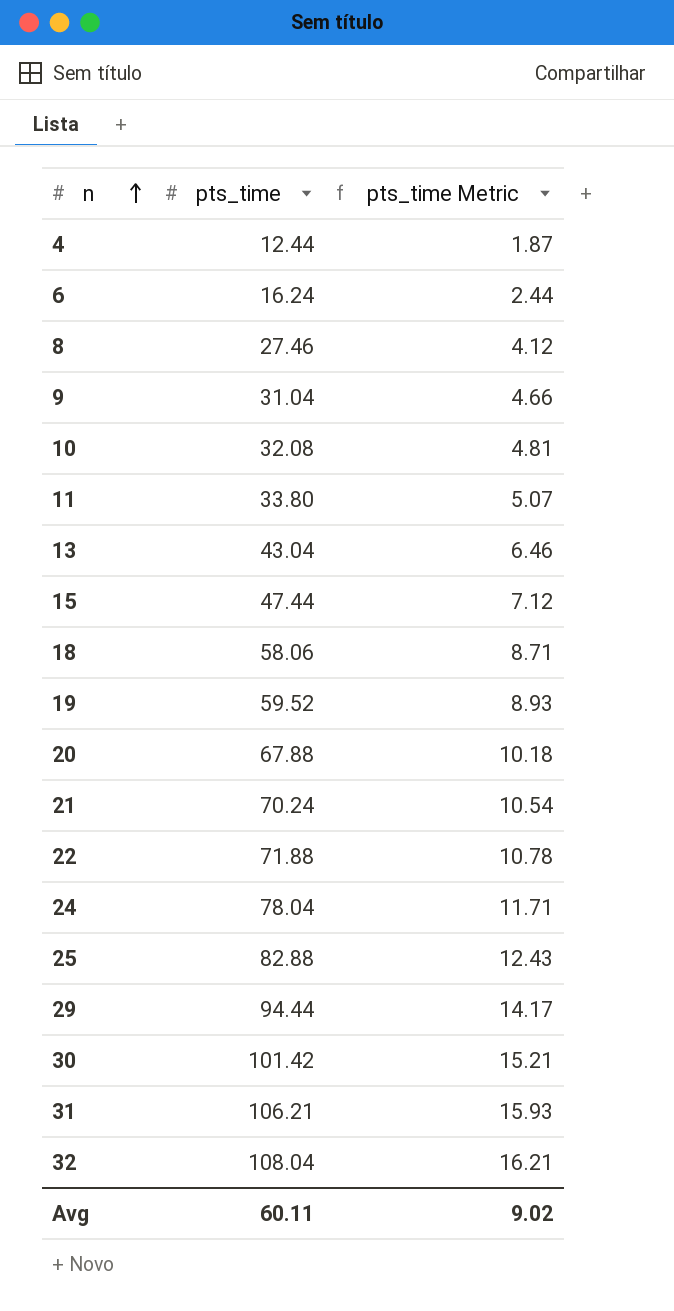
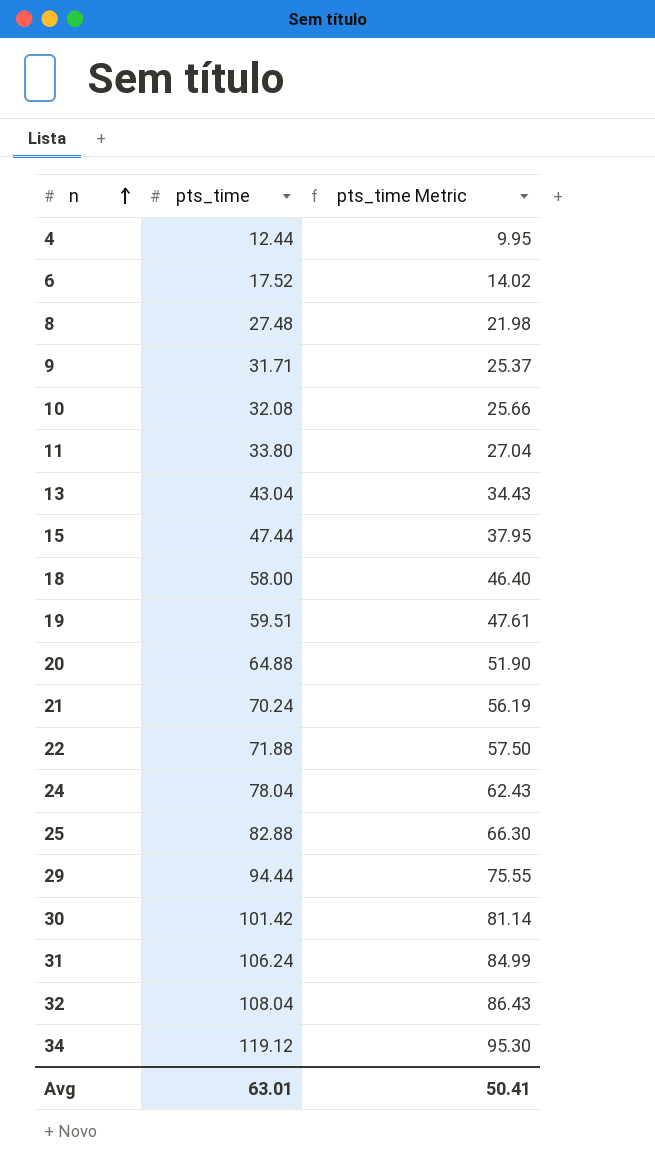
column pts_time Metric | formula: [pts_time] * 0.15 -> [pts_time] * 0.8
6 | pts_time: 16.24 -> 17.52
8 | pts_time: 27.46 -> 27.48
9 | pts_time: 31.04 -> 31.71
18 | pts_time: 58.06 -> 58.00
19 | pts_time: 59.52 -> 59.51
20 | pts_time: 67.88 -> 64.88
31 | pts_time: 106.21 -> 106.24
row 34: none -> 119.12 | 95.30
Avg | pts_time: 60.11 -> 63.01
Avg | pts_time Metric: 9.02 -> 50.41

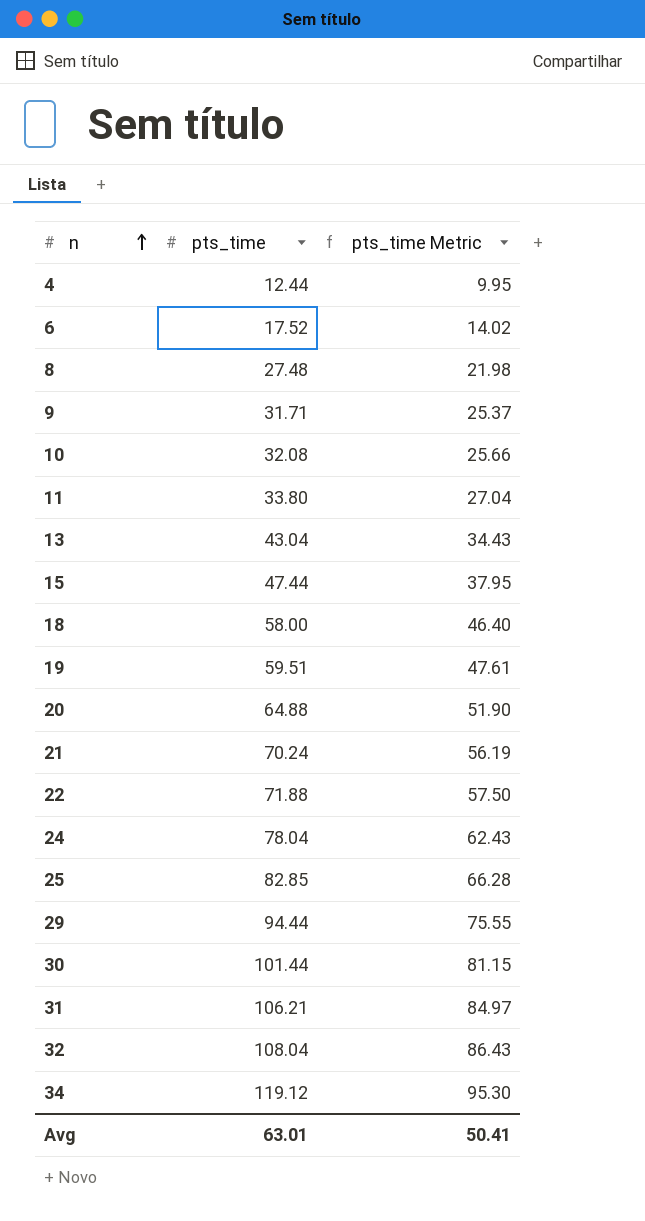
25 | pts_time: 82.88 -> 82.85
25 | pts_time Metric: 66.30 -> 66.28
30 | pts_time: 101.42 -> 101.44
30 | pts_time Metric: 81.14 -> 81.15
31 | pts_time: 106.24 -> 106.21
31 | pts_time Metric: 84.99 -> 84.97

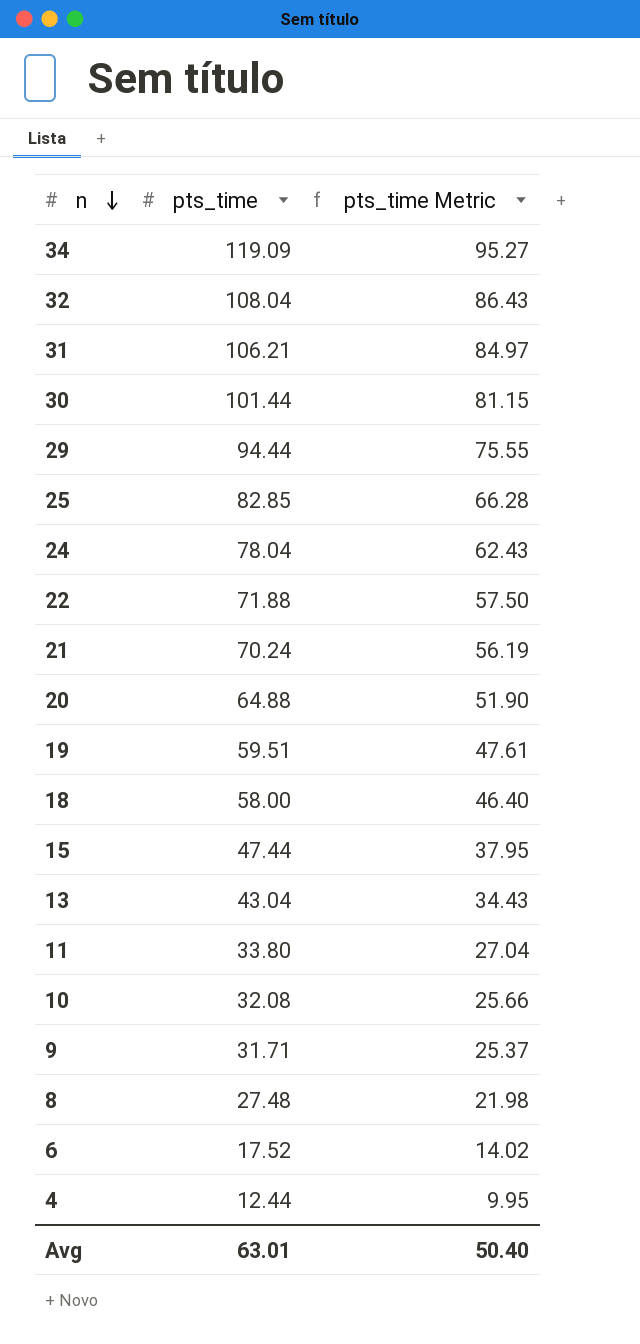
row order: n ascending -> n descending
34 | pts_time: 119.12 -> 119.09
34 | pts_time Metric: 95.30 -> 95.27
Avg | pts_time Metric: 50.41 -> 50.40

